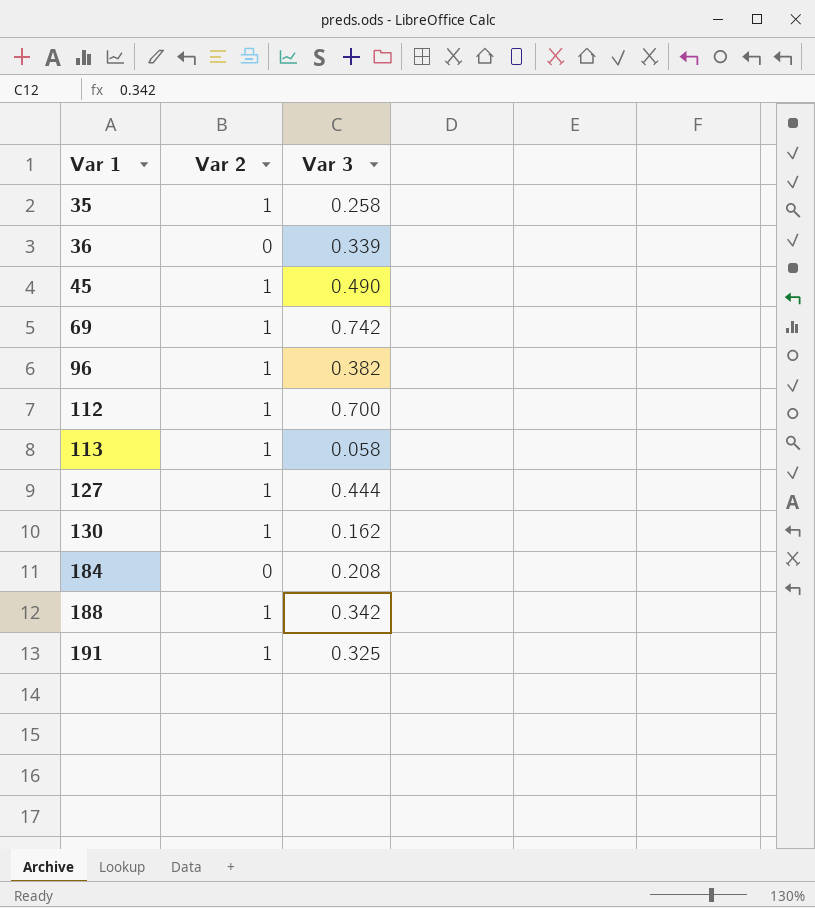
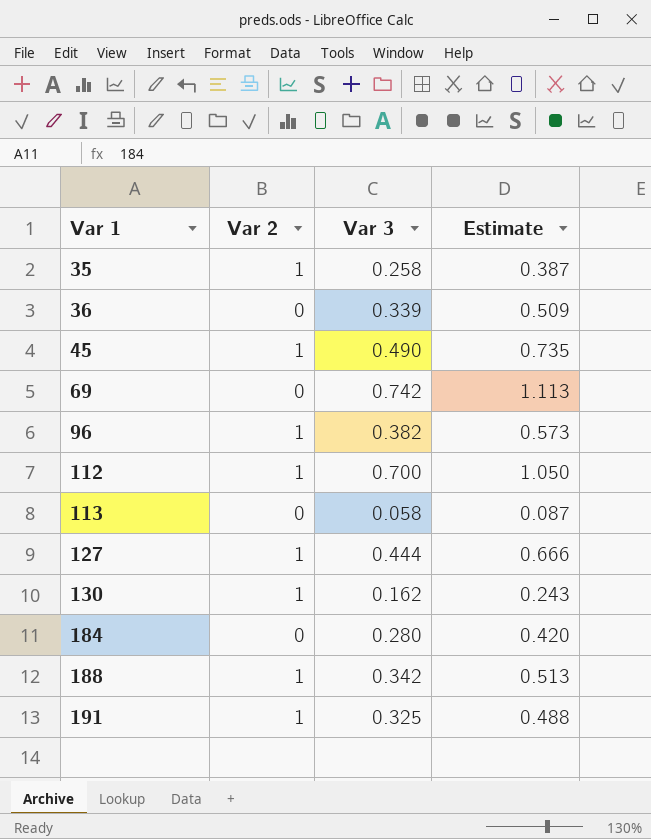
column Estimate | formula: none -> [Var 3] * 1.5
69 | Var 2: 1 -> 0
113 | Var 2: 1 -> 0
184 | Var 3: 0.208 -> 0.280

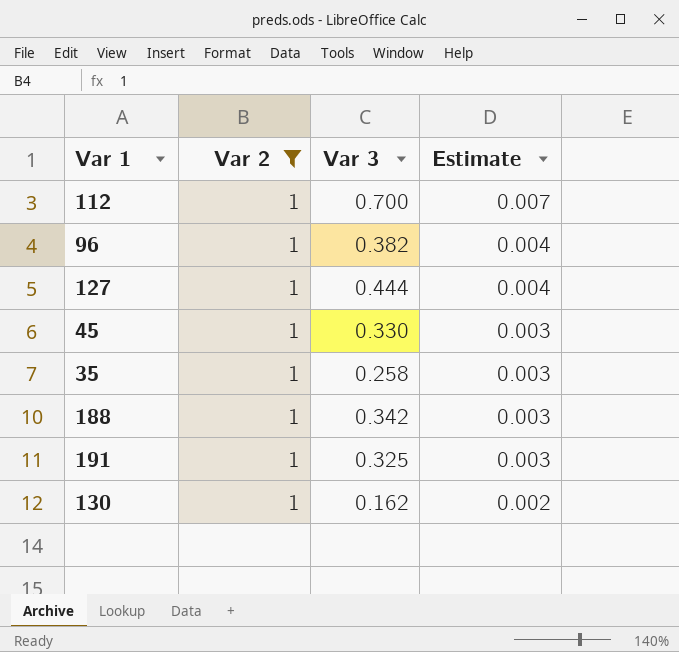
filter: none -> Var 2 = 1
row order: Var 1 ascending -> Estimate descending
column Estimate | formula: [Var 3] * 1.5 -> [Var 3] * 0.01
45 | Var 3: 0.490 -> 0.330

